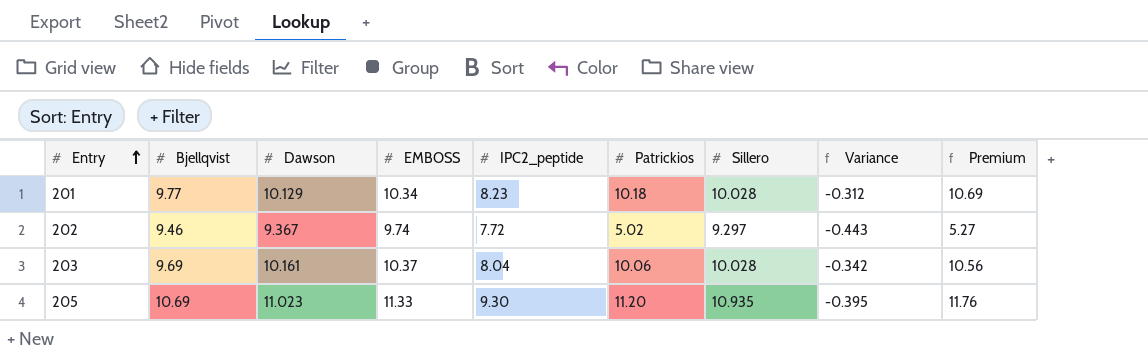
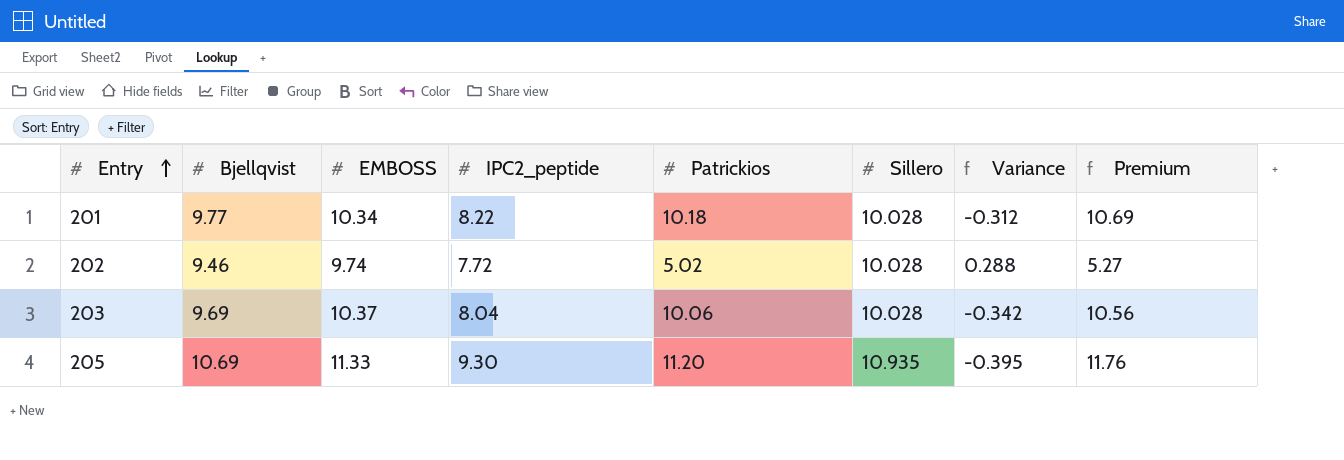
column Dawson | position: 3 -> none
201 | IPC2_peptide: 8.23 -> 8.22
202 | Sillero: 9.297 -> 10.028
202 | Variance: -0.443 -> 0.288

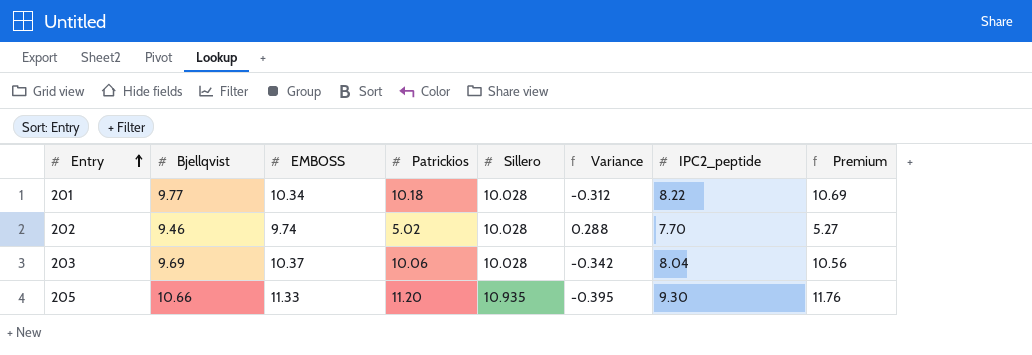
column IPC2_peptide | position: 4 -> 7
202 | IPC2_peptide: 7.72 -> 7.70
205 | Bjellqvist: 10.69 -> 10.66

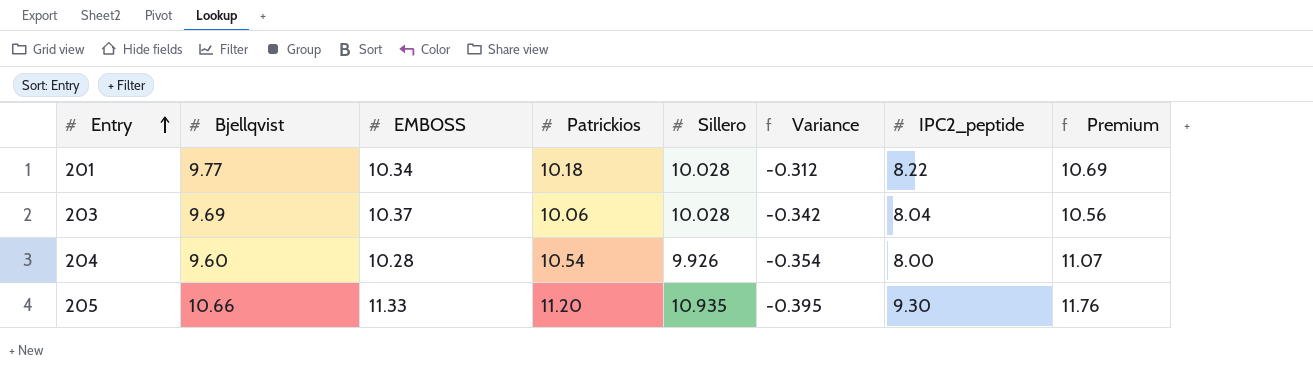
row 202: 9.46 | 9.74 | 5.02 | 10.028 | 0.288 | 7.70 | 5.27 -> none
row 204: none -> 9.60 | 10.28 | 10.54 | 9.926 | -0.354 | 8.00 | 11.07

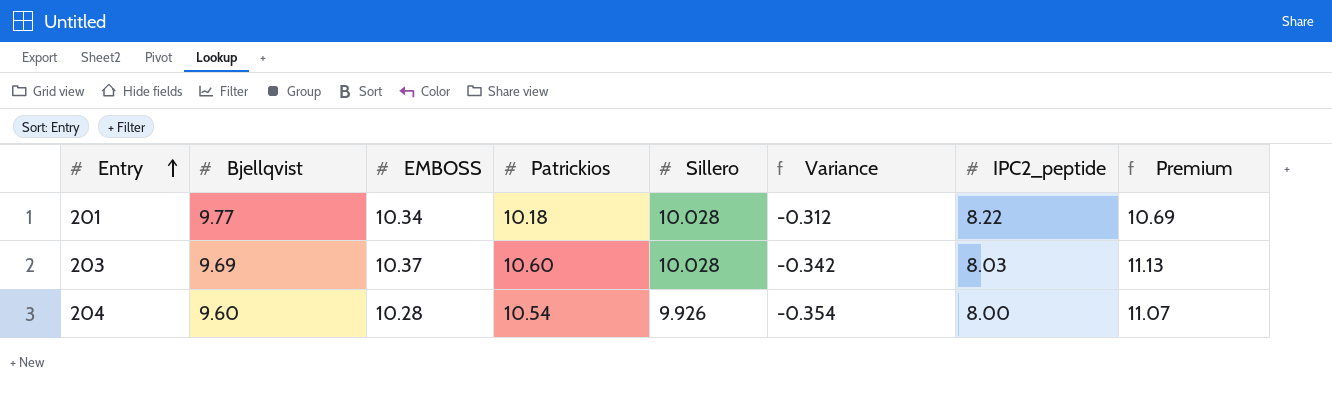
row 205: 10.66 | 11.33 | 11.20 | 10.935 | -0.395 | 9.30 | 11.76 -> none
203 | Patrickios: 10.06 -> 10.60
203 | IPC2_peptide: 8.04 -> 8.03
203 | Premium: 10.56 -> 11.13

